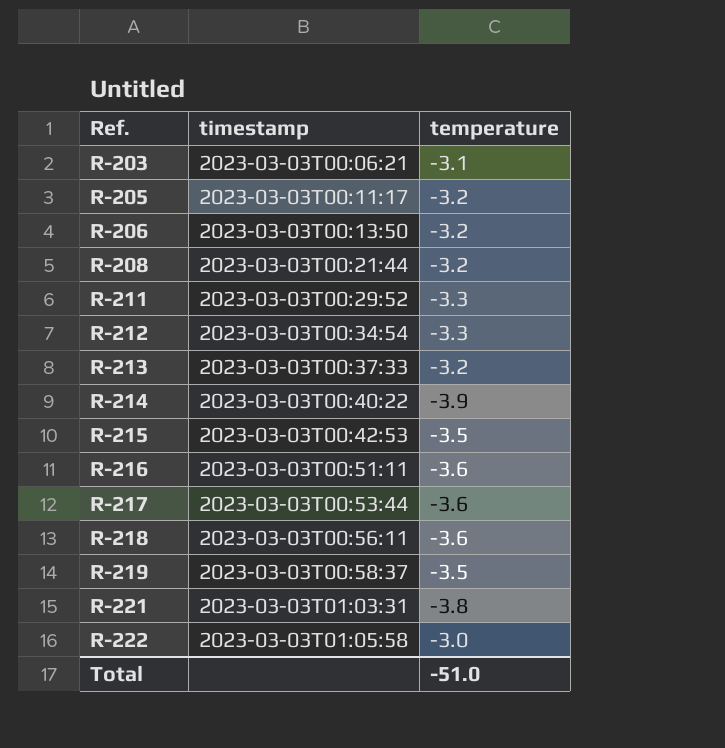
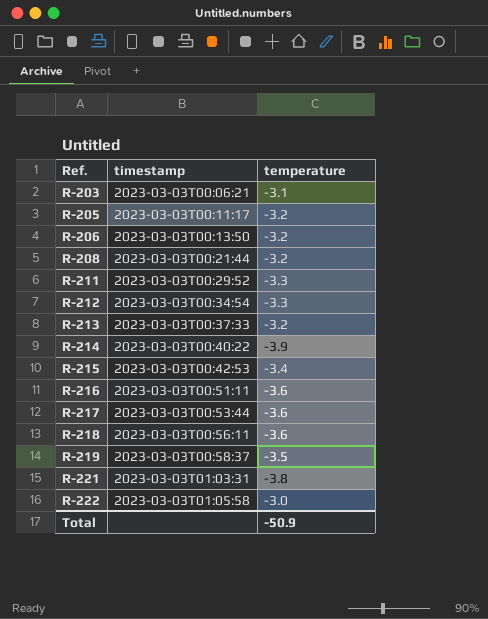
R-215 | temperature: -3.5 -> -3.4
Total | temperature: -51.0 -> -50.9

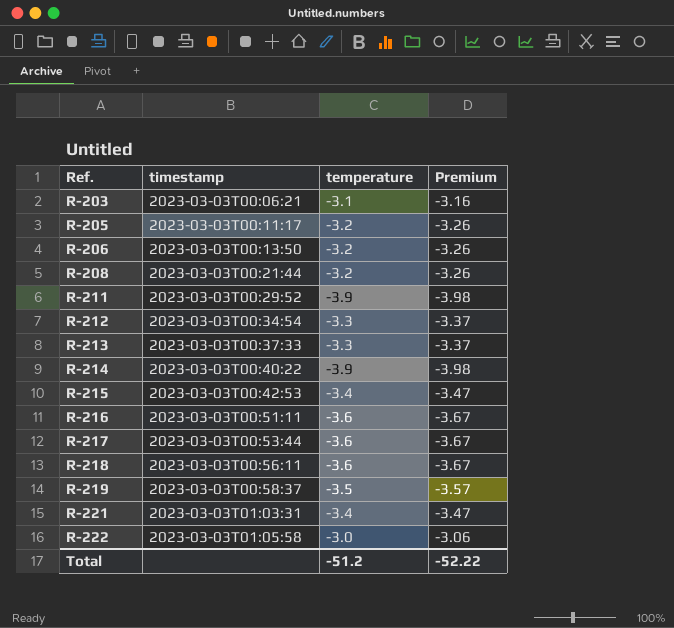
column Premium | formula: none -> [temperature] * 1.02
R-211 | temperature: -3.3 -> -3.9
R-213 | temperature: -3.2 -> -3.3
R-221 | temperature: -3.8 -> -3.4
Total | temperature: -50.9 -> -51.2

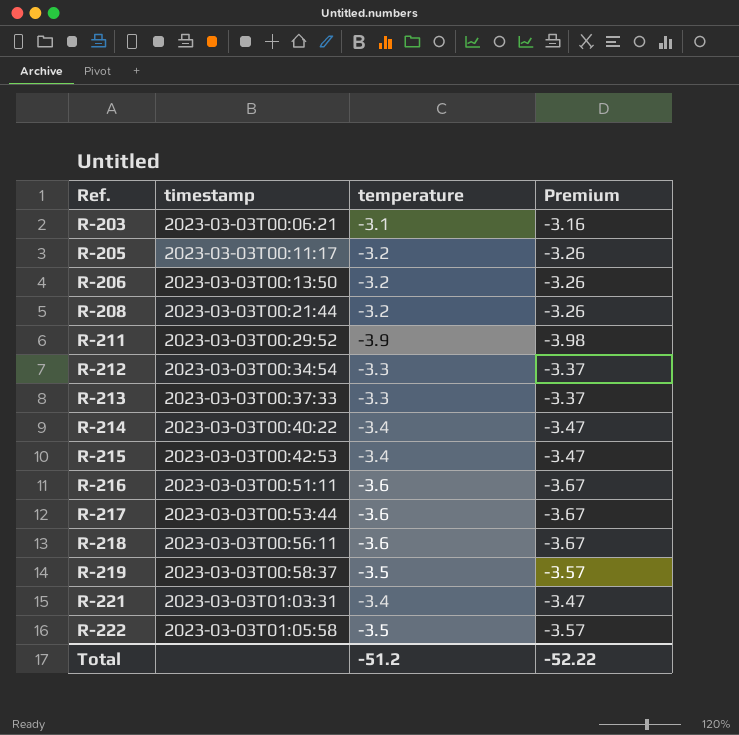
R-214 | temperature: -3.9 -> -3.4
R-214 | Premium: -3.98 -> -3.47
R-222 | temperature: -3.0 -> -3.5
R-222 | Premium: -3.06 -> -3.57

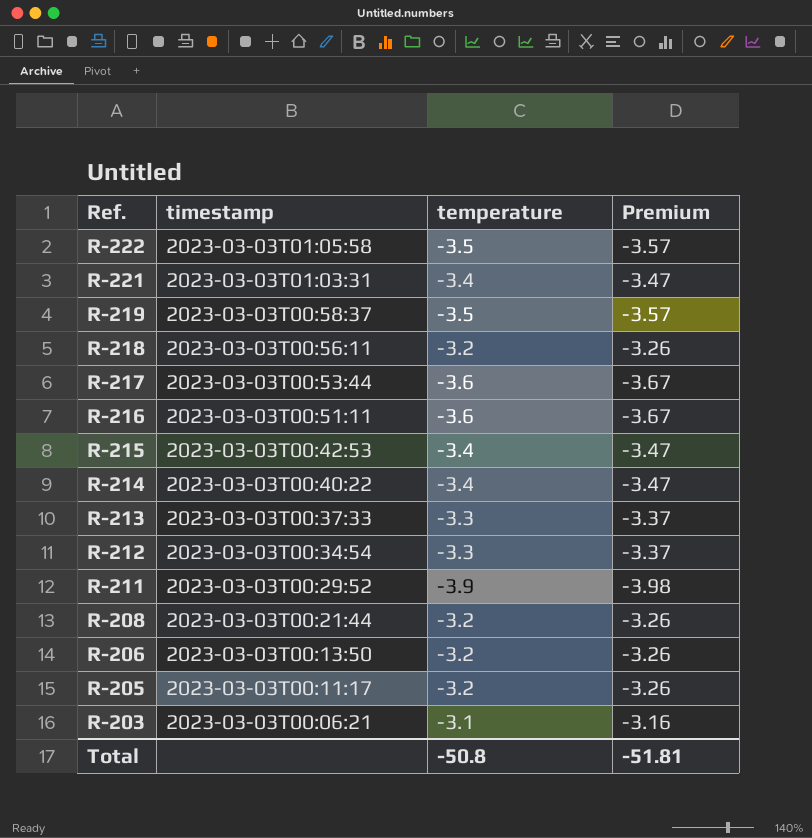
row order: Ref. ascending -> Ref. descending
R-218 | temperature: -3.6 -> -3.2
R-218 | Premium: -3.67 -> -3.26
Total | temperature: -51.2 -> -50.8
Total | Premium: -52.22 -> -51.81

